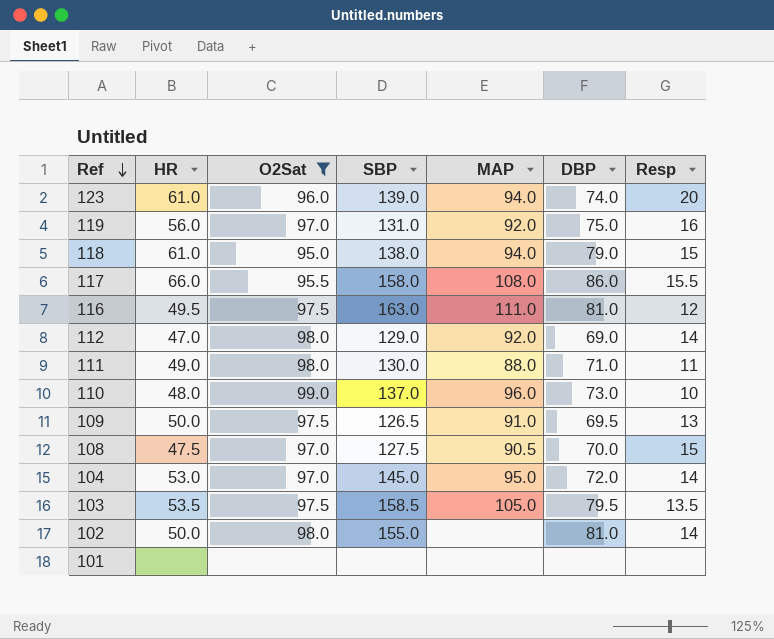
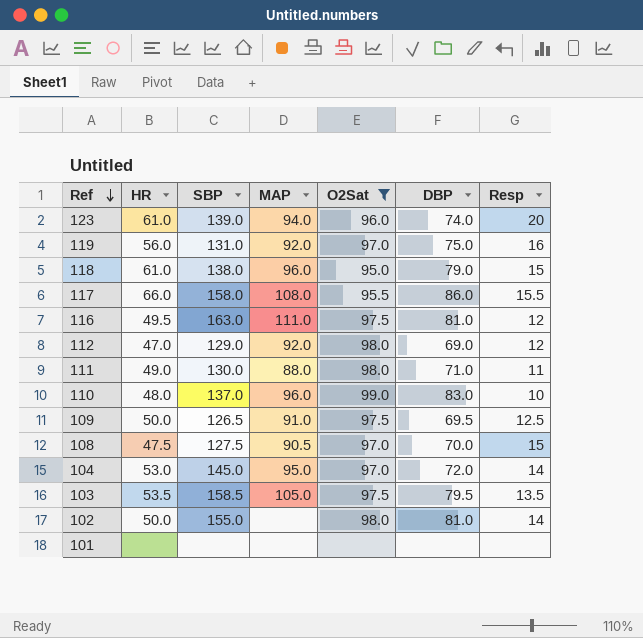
column O2Sat | position: 3 -> 5
118 | MAP: 94.0 -> 96.0
112 | Resp: 14 -> 12
110 | DBP: 73.0 -> 83.0
109 | Resp: 13 -> 12.5

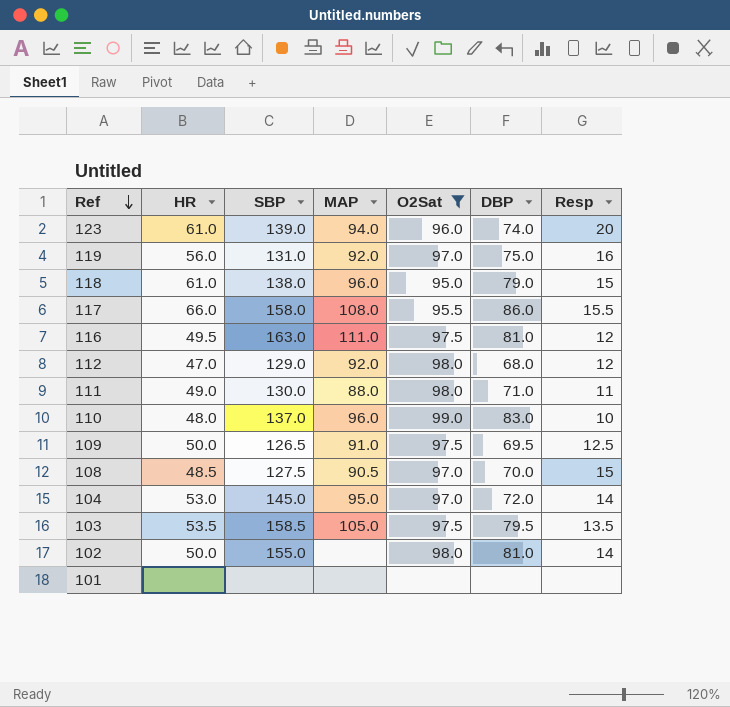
112 | DBP: 69.0 -> 68.0
108 | HR: 47.5 -> 48.5

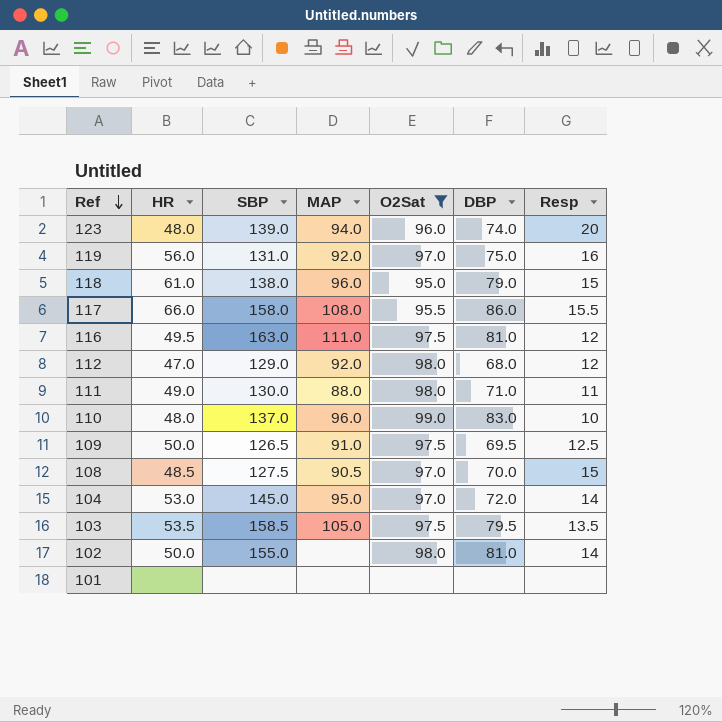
123 | HR: 61.0 -> 48.0

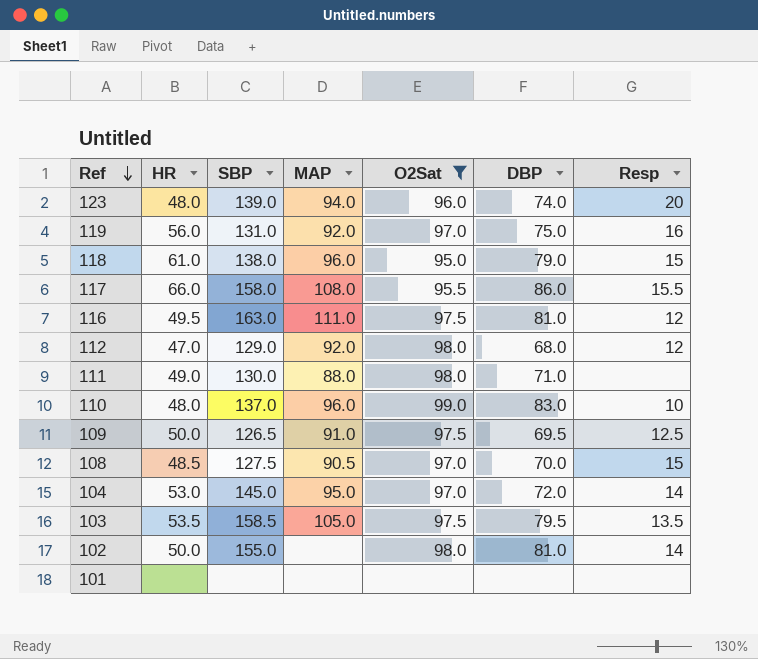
111 | Resp: 11 -> none

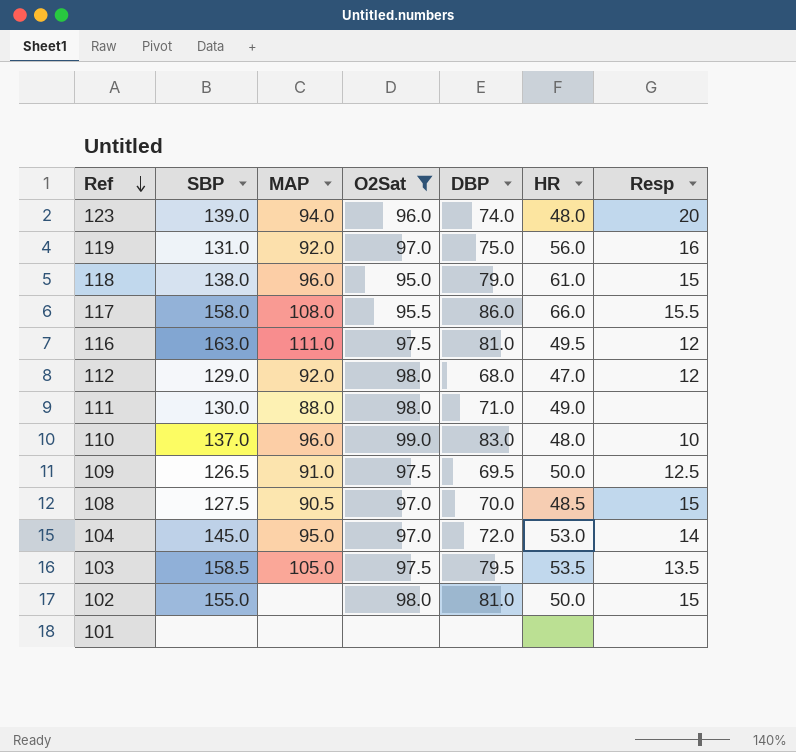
column HR | position: 2 -> 6
102 | Resp: 14 -> 15

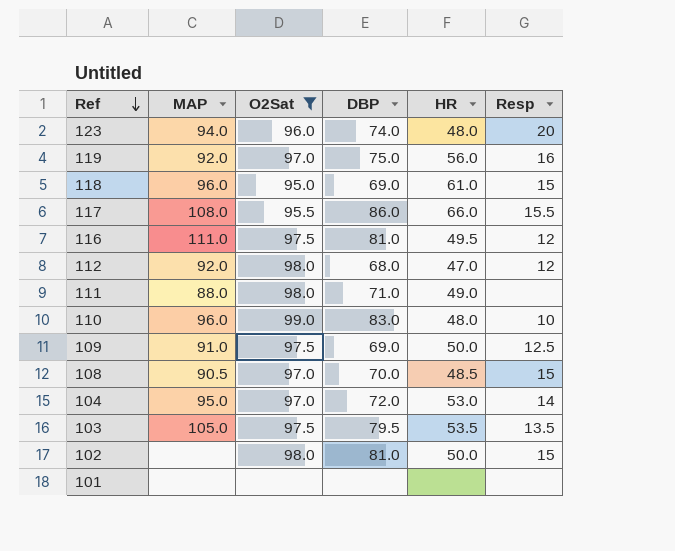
column SBP | position: 2 -> none
118 | DBP: 79.0 -> 69.0
109 | DBP: 69.5 -> 69.0

